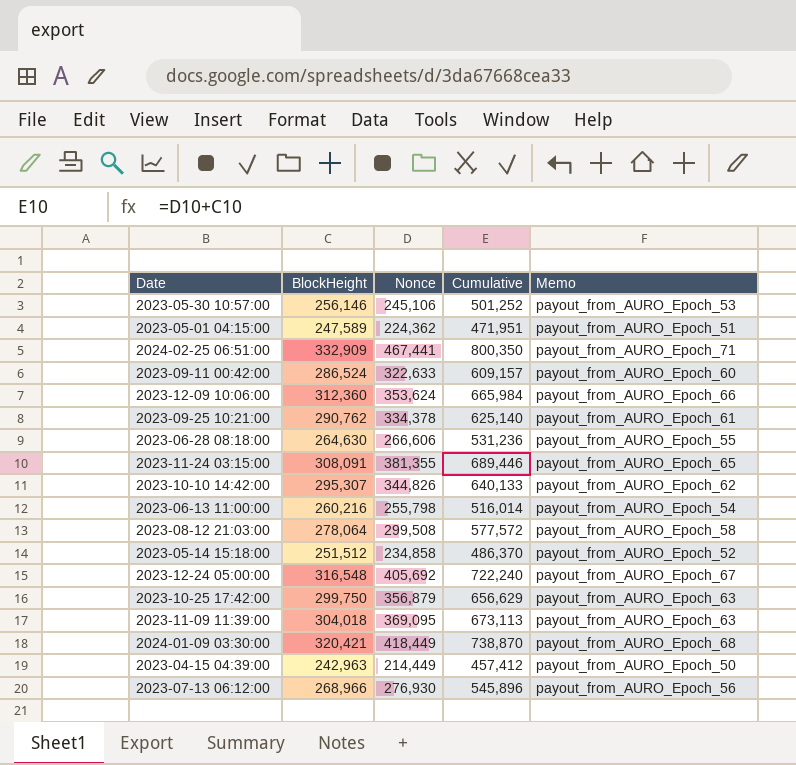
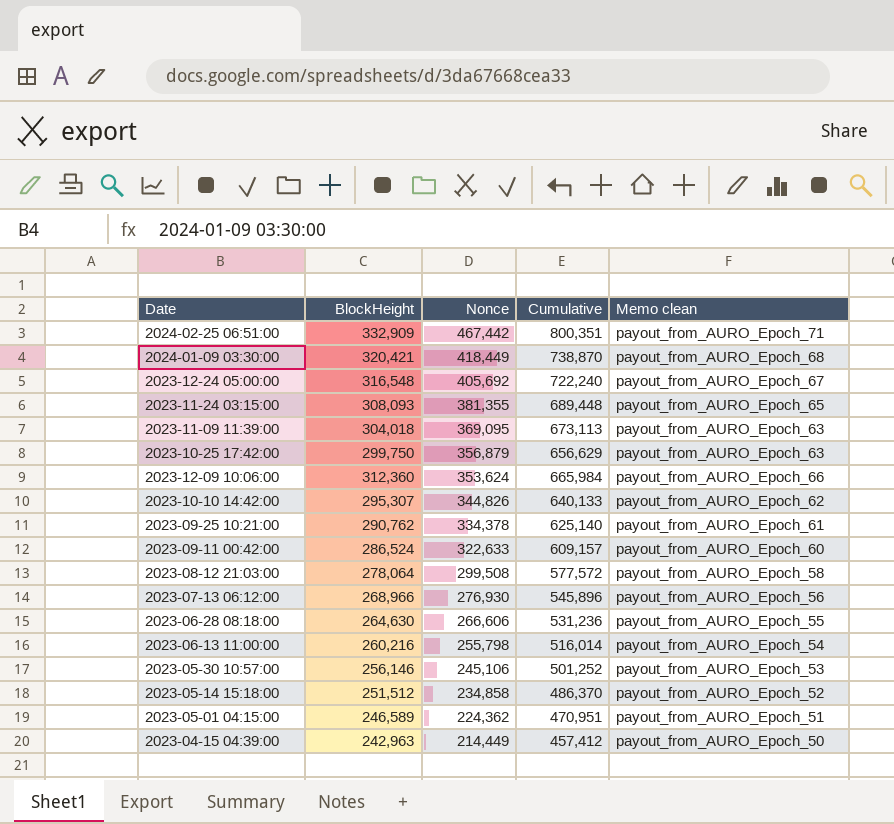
row order: none -> Nonce descending
column name: Memo -> Memo clean
2024-02-25 06:51:00 | Nonce: 467,441 -> 467,442
2024-02-25 06:51:00 | Cumulative: 800,350 -> 800,351
2023-11-24 03:15:00 | BlockHeight: 308,091 -> 308,093
2023-11-24 03:15:00 | Cumulative: 689,446 -> 689,448
2023-05-01 04:15:00 | BlockHeight: 247,589 -> 246,589
2023-05-01 04:15:00 | Cumulative: 471,951 -> 470,951

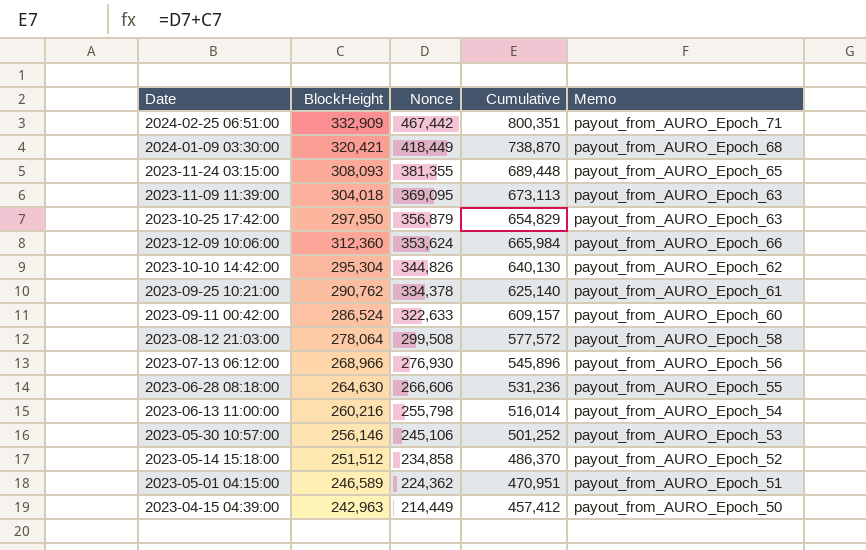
column name: Memo clean -> Memo
row 2023-12-24 05:00:00: 316,548 | 405,692 | 722,240 | payout_from_AURO_Epoch_67 -> none
2023-10-25 17:42:00 | BlockHeight: 299,750 -> 297,950
2023-10-25 17:42:00 | Cumulative: 656,629 -> 654,829
2023-10-10 14:42:00 | BlockHeight: 295,307 -> 295,304
2023-10-10 14:42:00 | Cumulative: 640,133 -> 640,130

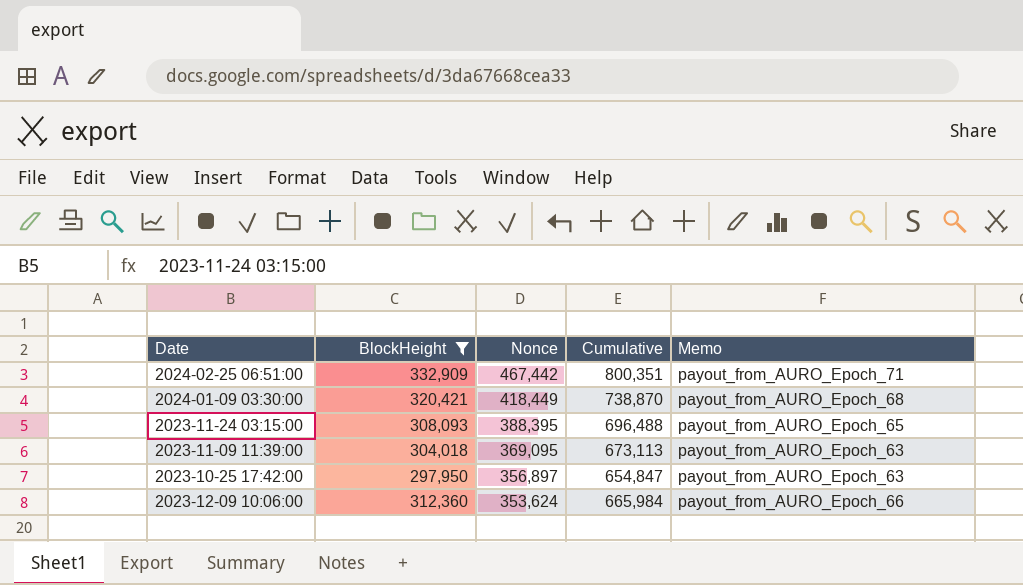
filter: none -> BlockHeight >= 297,950
2023-11-24 03:15:00 | Nonce: 381,355 -> 388,395
2023-11-24 03:15:00 | Cumulative: 689,448 -> 696,488
2023-10-25 17:42:00 | Nonce: 356,879 -> 356,897
2023-10-25 17:42:00 | Cumulative: 654,829 -> 654,847

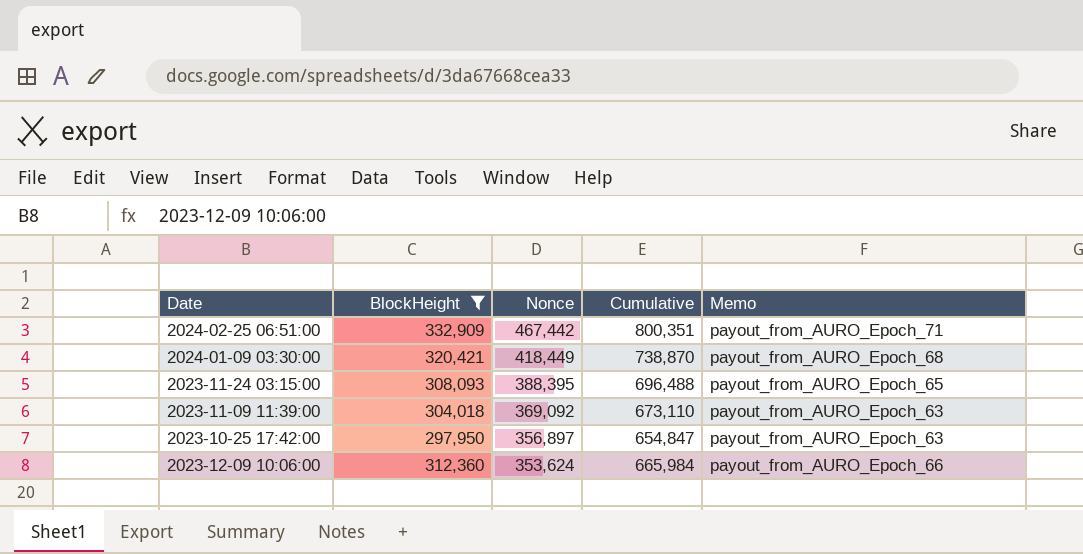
2023-11-09 11:39:00 | Nonce: 369,095 -> 369,092
2023-11-09 11:39:00 | Cumulative: 673,113 -> 673,110

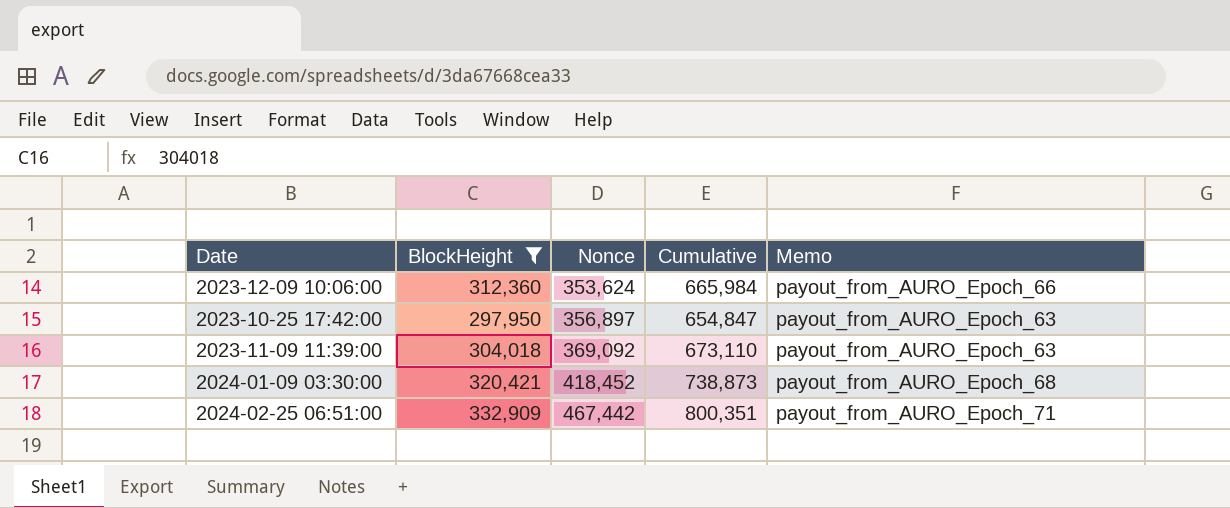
row order: Nonce descending -> Nonce ascending
row 2023-11-24 03:15:00: 308,093 | 388,395 | 696,488 | payout_from_AURO_Epoch_65 -> none
2024-01-09 03:30:00 | Nonce: 418,449 -> 418,452
2024-01-09 03:30:00 | Cumulative: 738,870 -> 738,873

